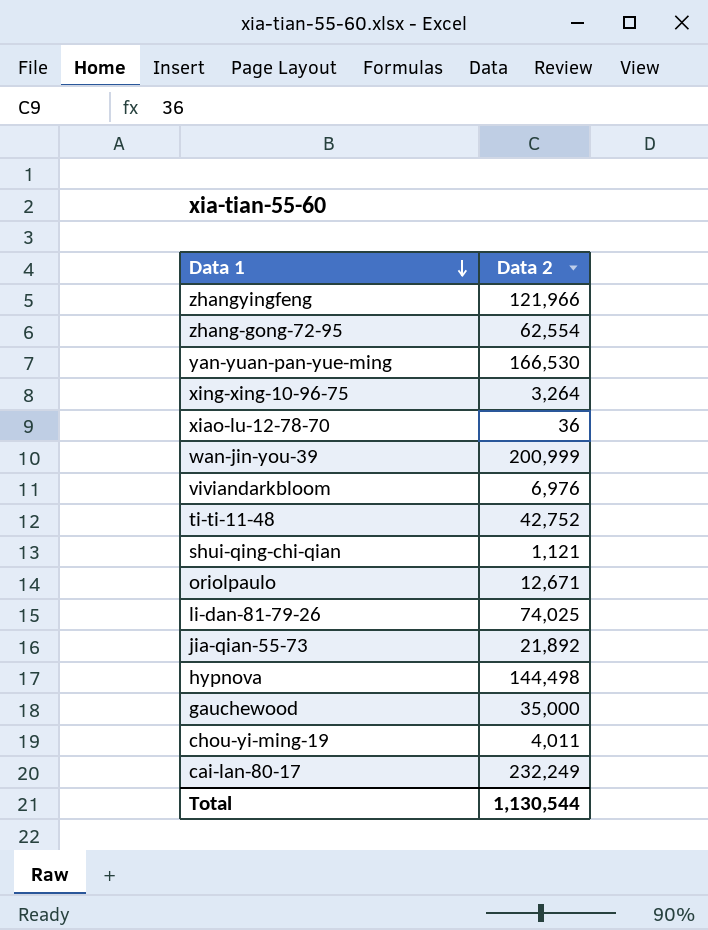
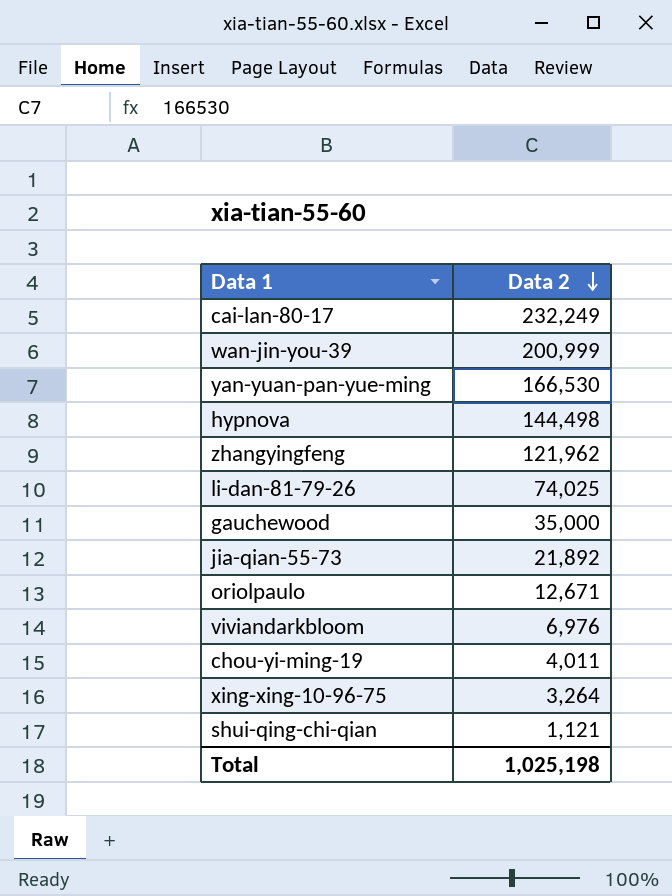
row order: Data 1 descending -> Data 2 descending
row zhang-gong-72-95: 62,554 -> none
row xiao-lu-12-78-70: 36 -> none
row ti-ti-11-48: 42,752 -> none
zhangyingfeng | Data 2: 121,966 -> 121,962
Total | Data 2: 1,130,544 -> 1,025,198

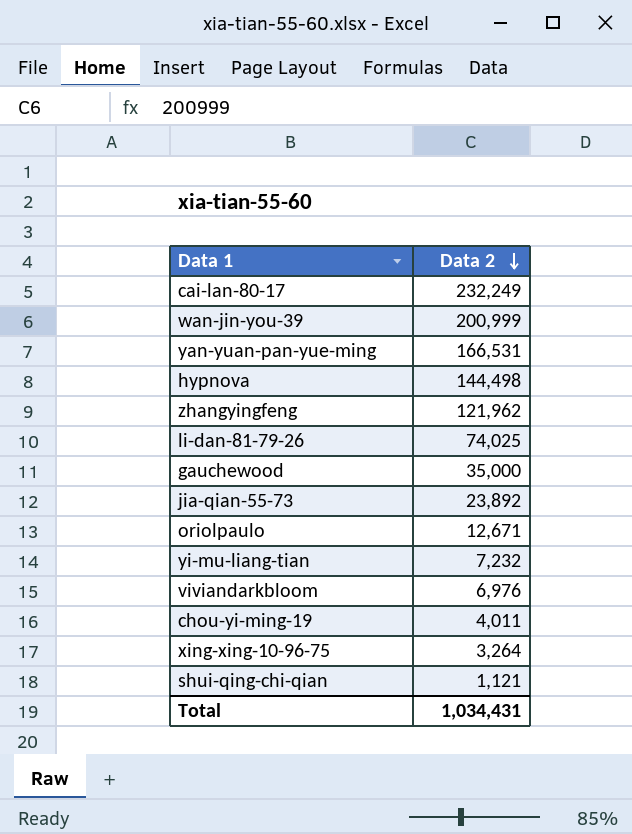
yan-yuan-pan-yue-ming | Data 2: 166,530 -> 166,531
jia-qian-55-73 | Data 2: 21,892 -> 23,892
row yi-mu-liang-tian: none -> 7,232
Total | Data 2: 1,025,198 -> 1,034,431

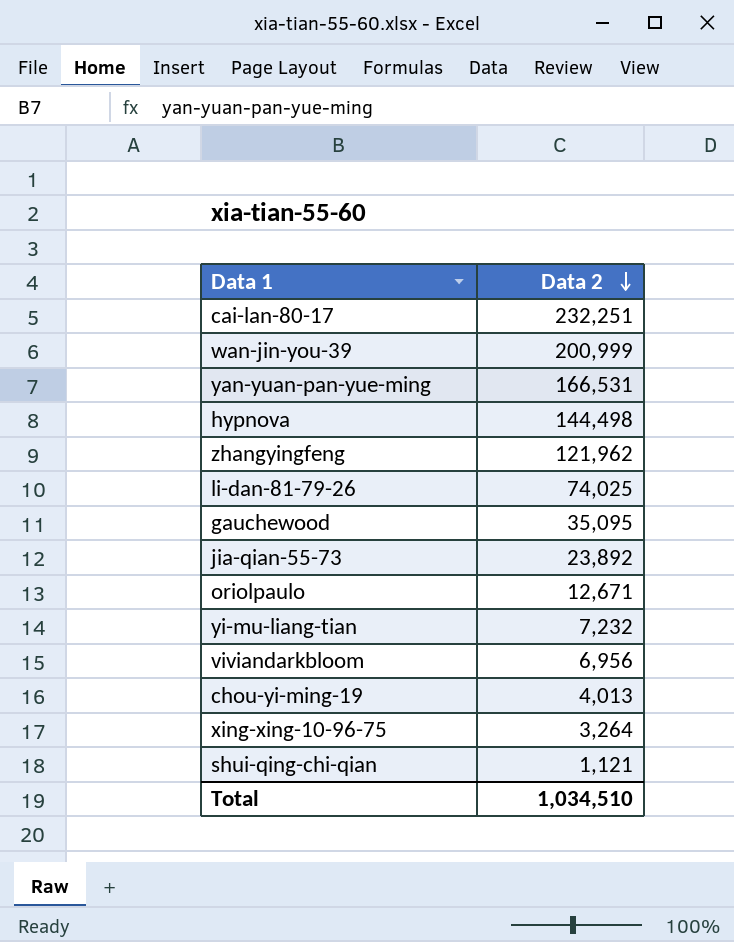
cai-lan-80-17 | Data 2: 232,249 -> 232,251
gauchewood | Data 2: 35,000 -> 35,095
viviandarkbloom | Data 2: 6,976 -> 6,956
chou-yi-ming-19 | Data 2: 4,011 -> 4,013
Total | Data 2: 1,034,431 -> 1,034,510

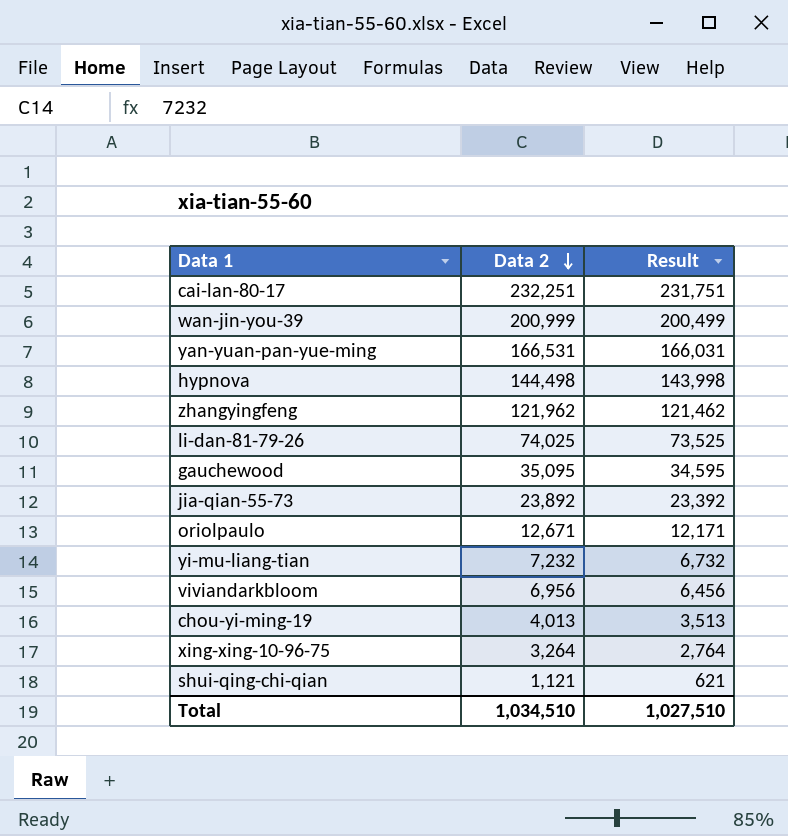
column Result | formula: none -> [Data 2] - 500

